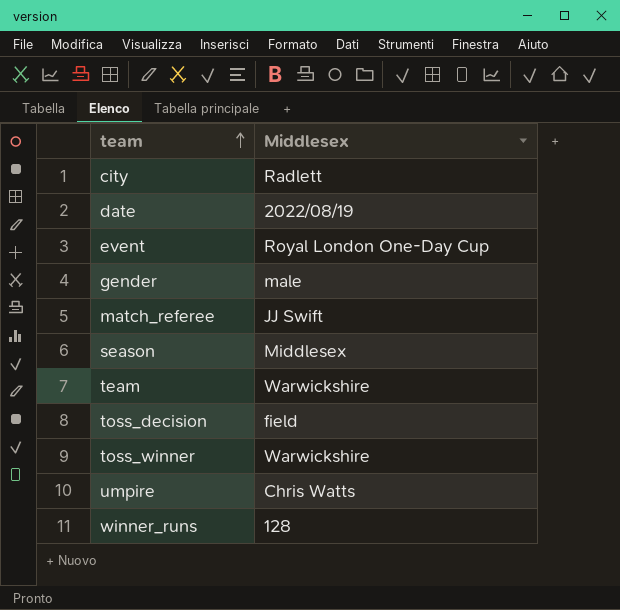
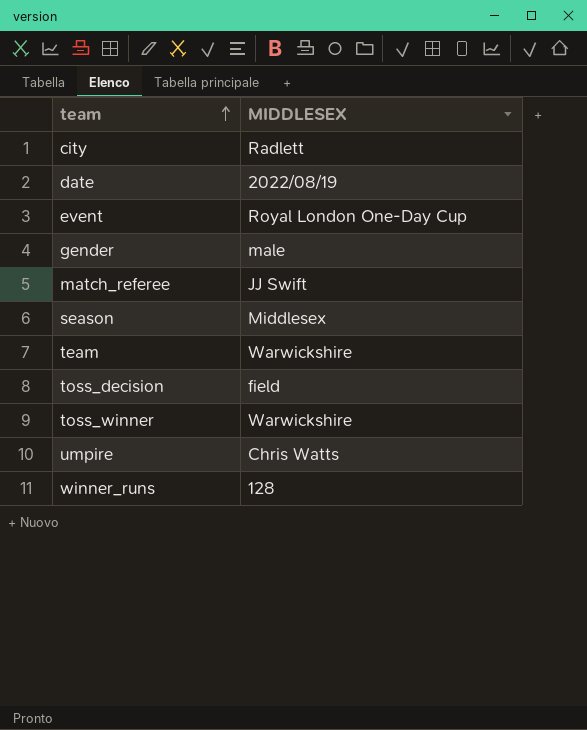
column name: Middlesex -> MIDDLESEX

